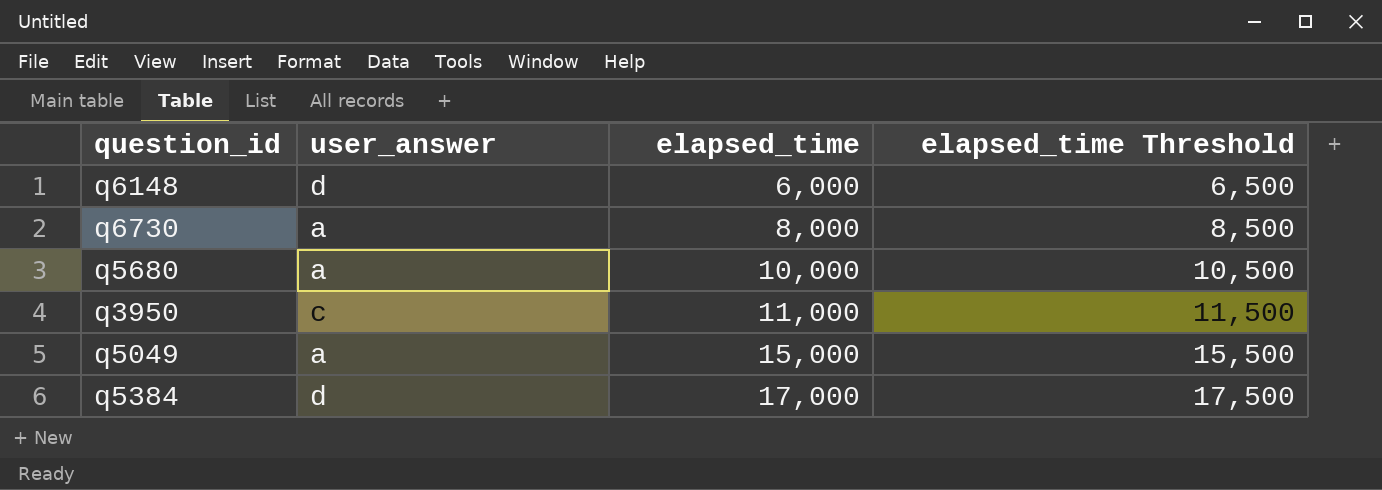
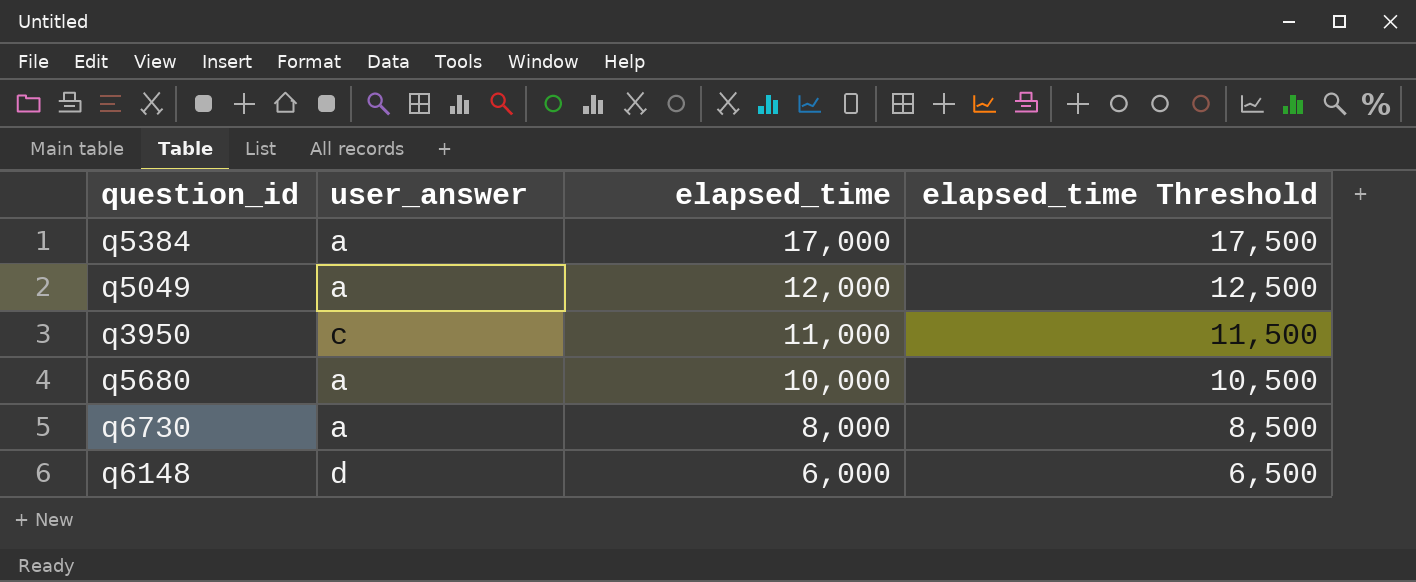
row order: elapsed_time ascending -> elapsed_time descending
q5384 | user_answer: d -> a
q5049 | elapsed_time: 15,000 -> 12,000
q5049 | elapsed_time Threshold: 15,500 -> 12,500

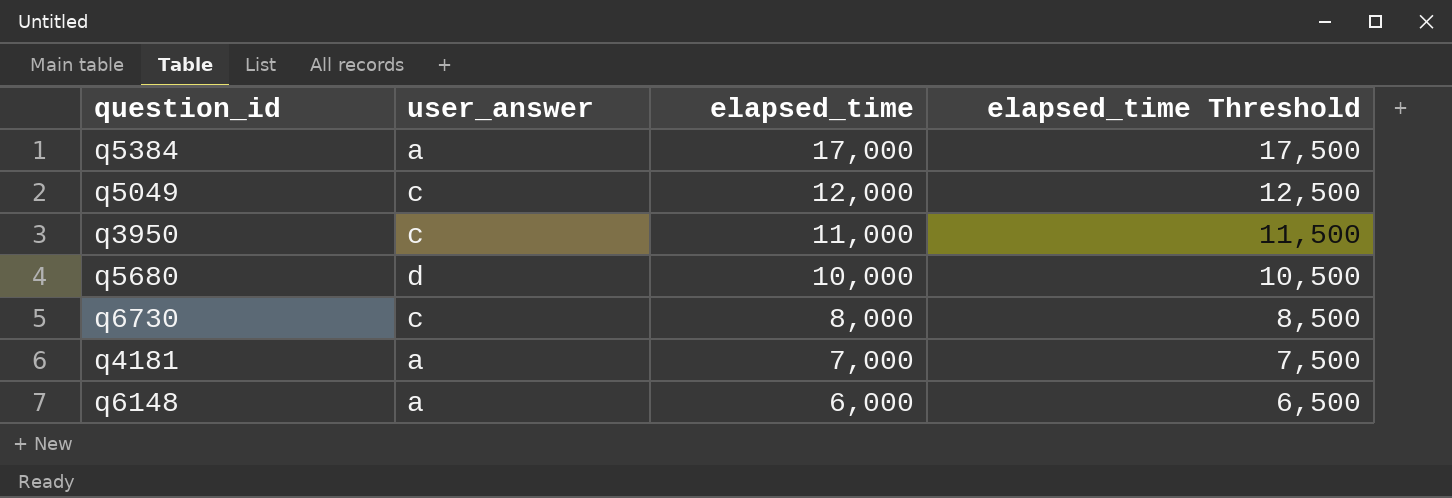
q5049 | user_answer: a -> c
q5680 | user_answer: a -> d
q6730 | user_answer: a -> c
row q4181: none -> a | 7,000 | 7,500
q6148 | user_answer: d -> a

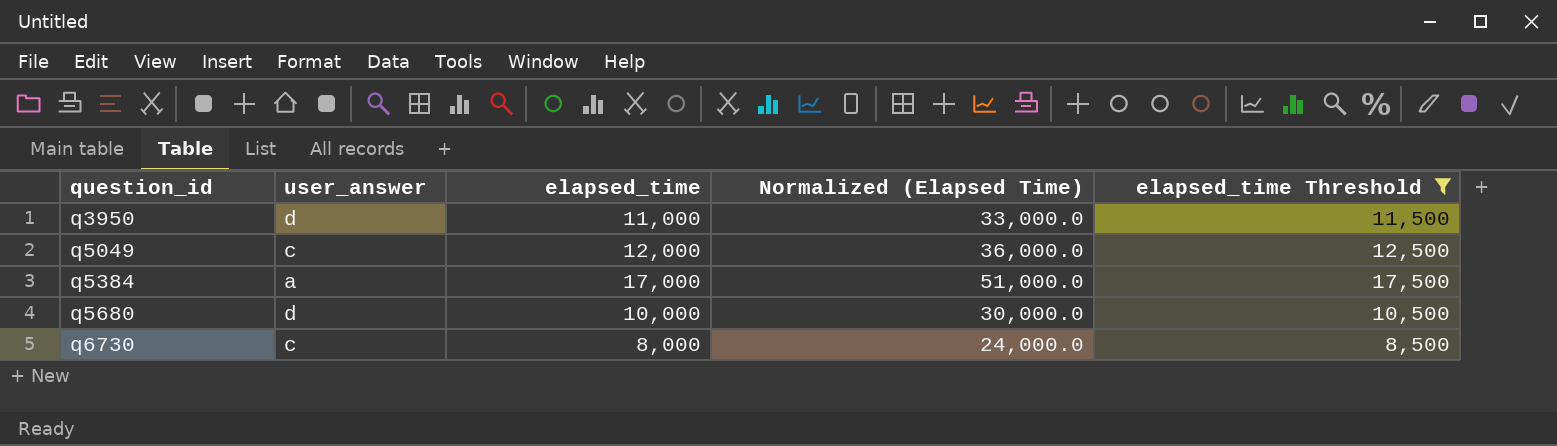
filter: none -> elapsed_time Threshold >= 8,500
row order: elapsed_time descending -> question_id ascending
column Normalized (Elapsed Time) | formula: none -> [elapsed_time] * 3
q3950 | user_answer: c -> d

